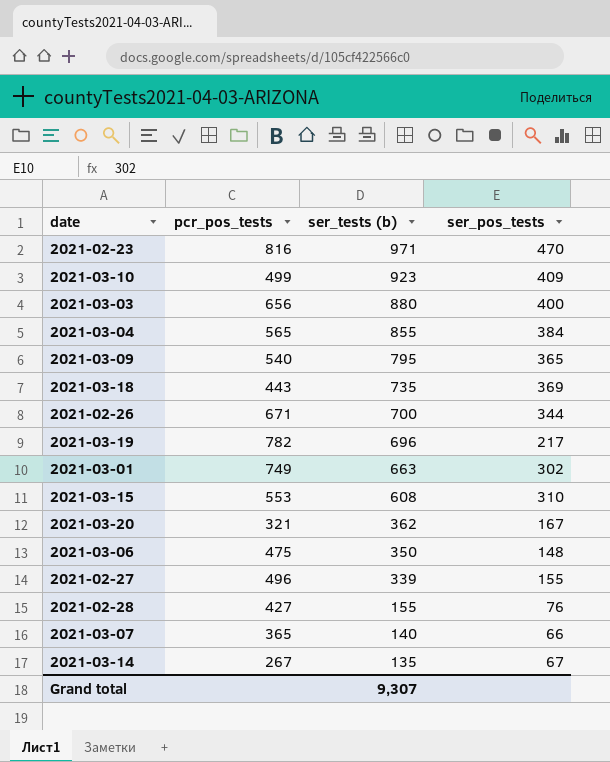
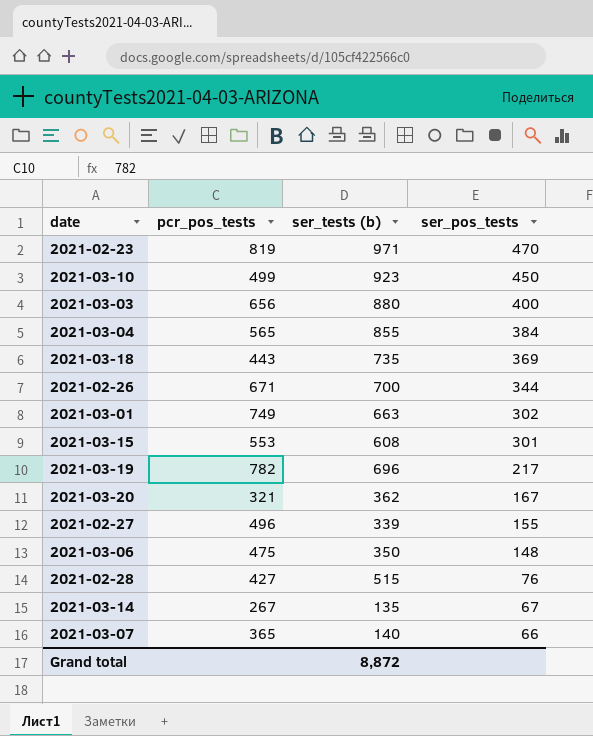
row order: ser_tests (b) descending -> ser_pos_tests descending
row 2021-03-09: 540 | 795 | 365 -> none
2021-02-23 | pcr_pos_tests: 816 -> 819
2021-03-10 | ser_pos_tests: 409 -> 450
2021-03-15 | ser_pos_tests: 310 -> 301
2021-02-28 | ser_tests (b): 155 -> 515
Grand total | ser_tests (b): 9,307 -> 8,872

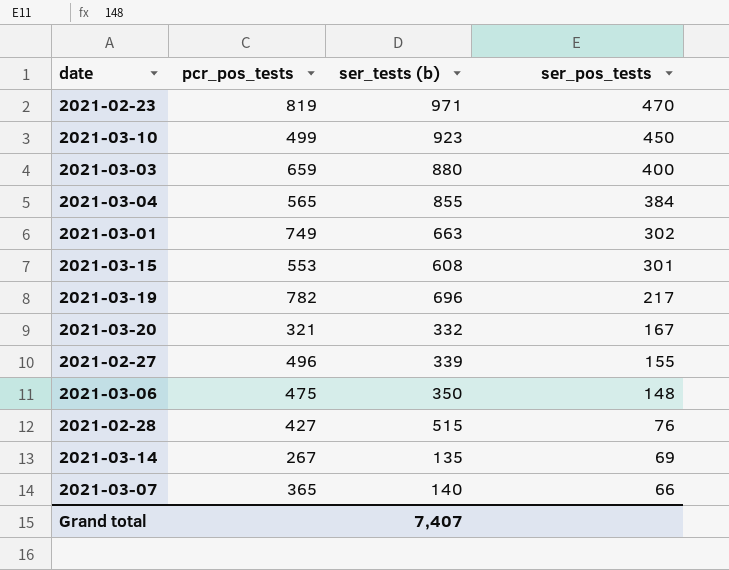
row 2021-03-18: 443 | 735 | 369 -> none
row 2021-02-26: 671 | 700 | 344 -> none
2021-03-03 | pcr_pos_tests: 656 -> 659
2021-03-20 | ser_tests (b): 362 -> 332
2021-03-14 | ser_pos_tests: 67 -> 69
Grand total | ser_tests (b): 8,872 -> 7,407

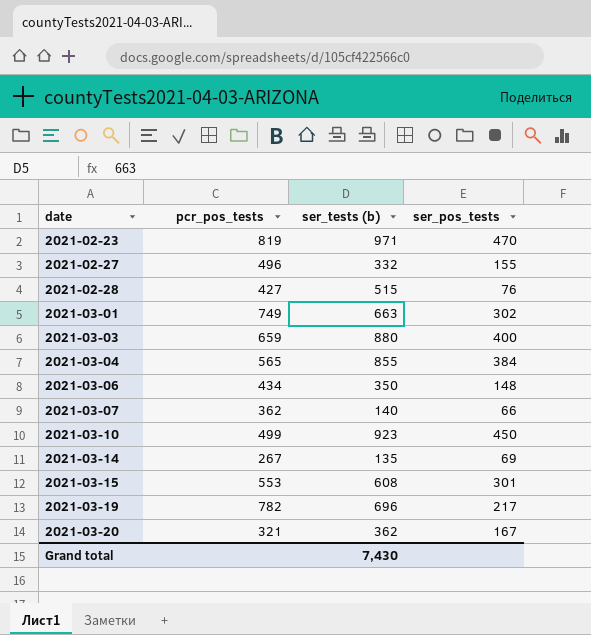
row order: ser_pos_tests descending -> date ascending
2021-02-27 | ser_tests (b): 339 -> 332
2021-03-06 | pcr_pos_tests: 475 -> 434
2021-03-07 | pcr_pos_tests: 365 -> 362
2021-03-20 | ser_tests (b): 332 -> 362
Grand total | ser_tests (b): 7,407 -> 7,430

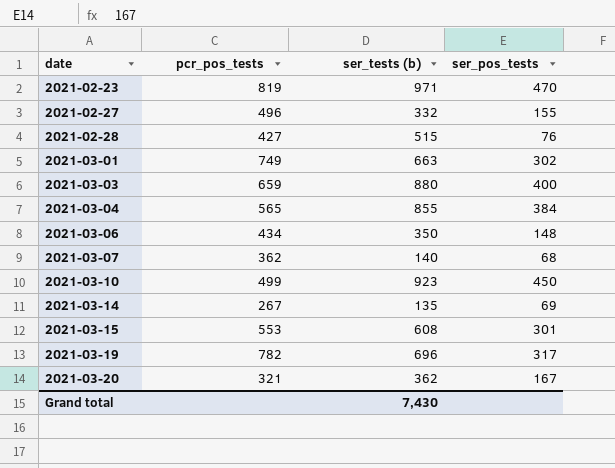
2021-03-07 | ser_pos_tests: 66 -> 68
2021-03-19 | ser_pos_tests: 217 -> 317

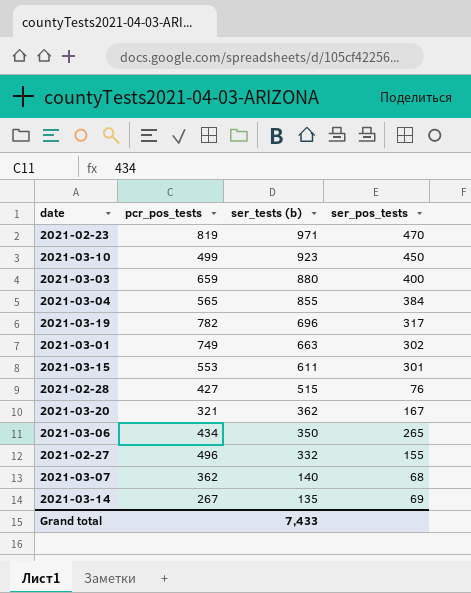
row order: date ascending -> ser_tests (b) descending
2021-03-15 | ser_tests (b): 608 -> 611
2021-03-06 | ser_pos_tests: 148 -> 265
Grand total | ser_tests (b): 7,430 -> 7,433

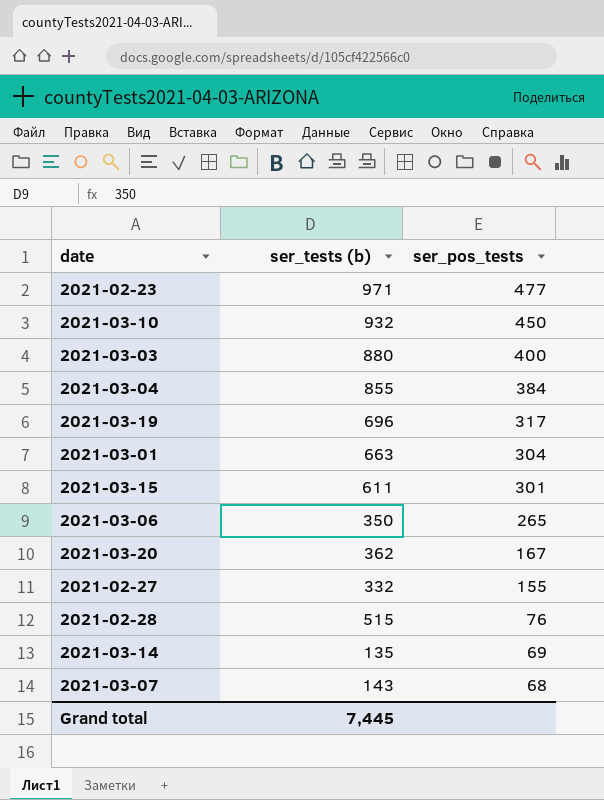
row order: ser_tests (b) descending -> ser_pos_tests descending
column pcr_pos_tests | position: 2 -> none
2021-02-23 | ser_pos_tests: 470 -> 477
2021-03-10 | ser_tests (b): 923 -> 932
2021-03-01 | ser_pos_tests: 302 -> 304
2021-03-07 | ser_tests (b): 140 -> 143
Grand total | ser_tests (b): 7,433 -> 7,445

